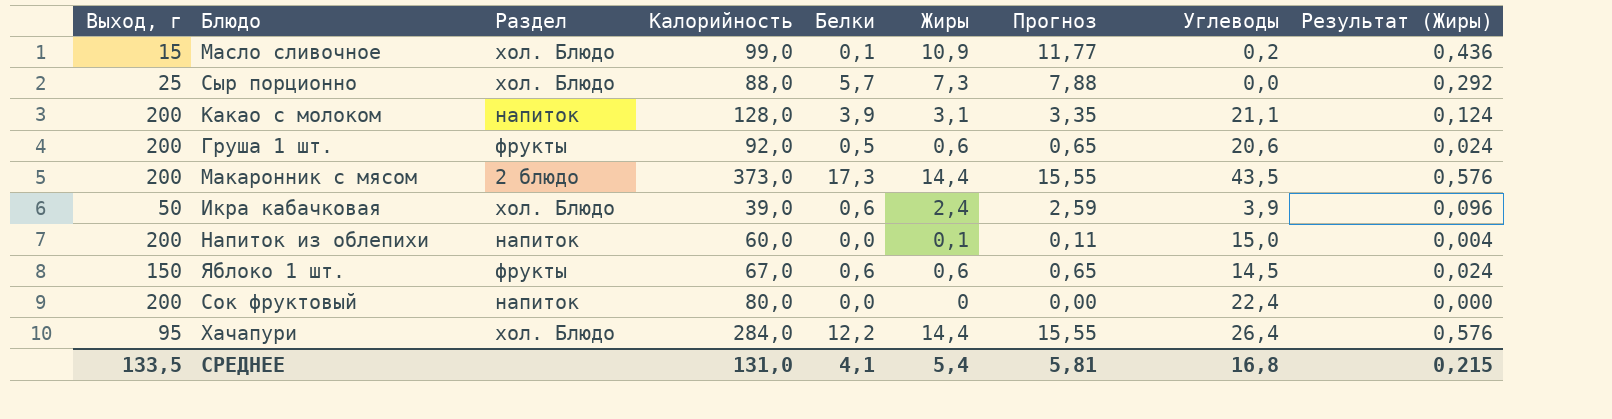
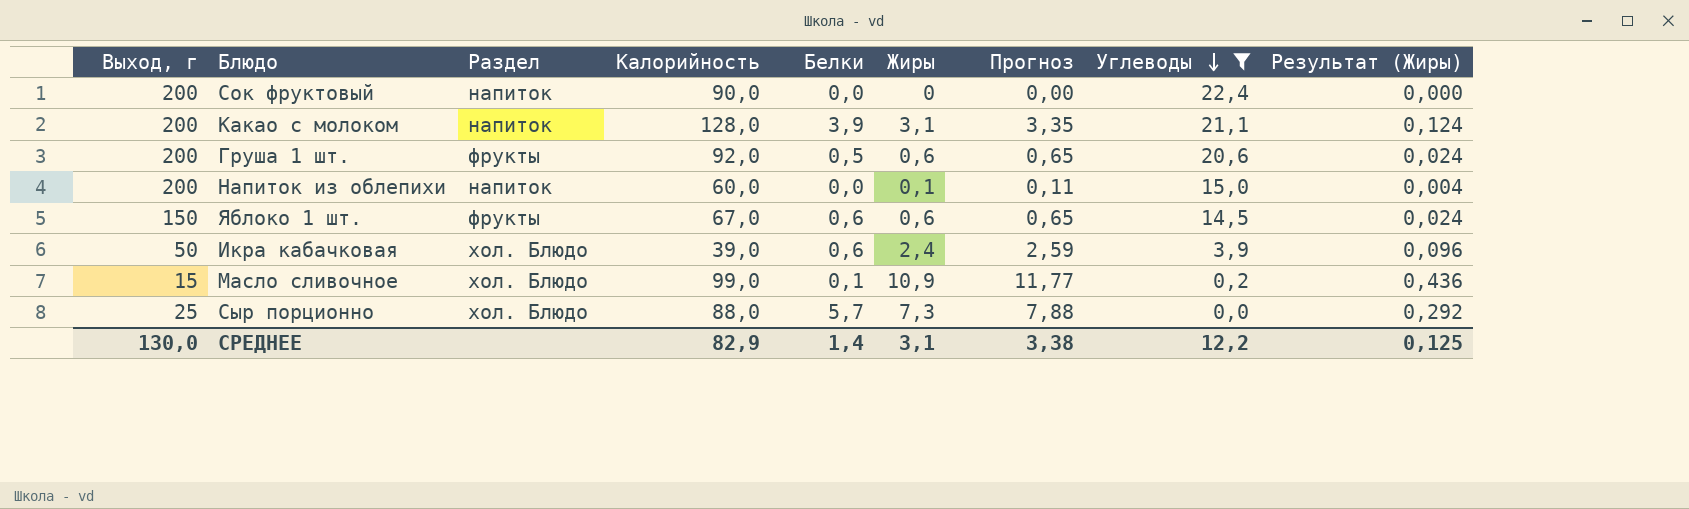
filter: none -> Углеводы <= 22,4
row order: none -> Углеводы descending
Сок фруктовый | Калорийность: 80,0 -> 90,0
СРЕДНЕЕ | Выход, г: 133,5 -> 130,0
СРЕДНЕЕ | Калорийность: 131,0 -> 82,9
СРЕДНЕЕ | Белки: 4,1 -> 1,4
СРЕДНЕЕ | Жиры: 5,4 -> 3,1
СРЕДНЕЕ | Прогноз: 5,81 -> 3,38
СРЕДНЕЕ | Углеводы: 16,8 -> 12,2
СРЕДНЕЕ | Результат (Жиры): 0,215 -> 0,125

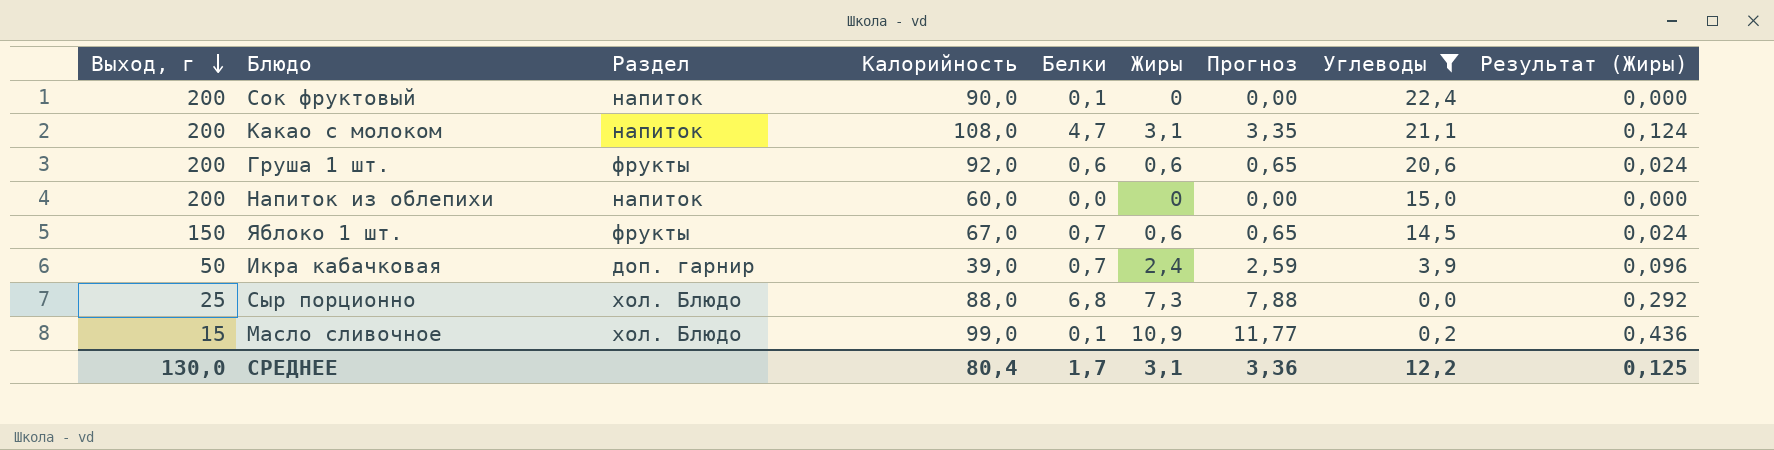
row order: Углеводы descending -> Выход, г descending
Сок фруктовый | Белки: 0,0 -> 0,1
Какао с молоком | Калорийность: 128,0 -> 108,0
Какао с молоком | Белки: 3,9 -> 4,7
Груша 1 шт. | Белки: 0,5 -> 0,6
Напиток из облепихи | Жиры: 0,1 -> 0
Напиток из облепихи | Прогноз: 0,11 -> 0,00
Напиток из облепихи | Результат (Жиры): 0,004 -> 0,000
Яблоко 1 шт. | Белки: 0,6 -> 0,7
Икра кабачковая | Раздел: хол. Блюдо -> доп. гарнир
Икра кабачковая | Белки: 0,6 -> 0,7
Сыр порционно | Белки: 5,7 -> 6,8
СРЕДНЕЕ | Калорийность: 82,9 -> 80,4
СРЕДНЕЕ | Белки: 1,4 -> 1,7
СРЕДНЕЕ | Прогноз: 3,38 -> 3,36

